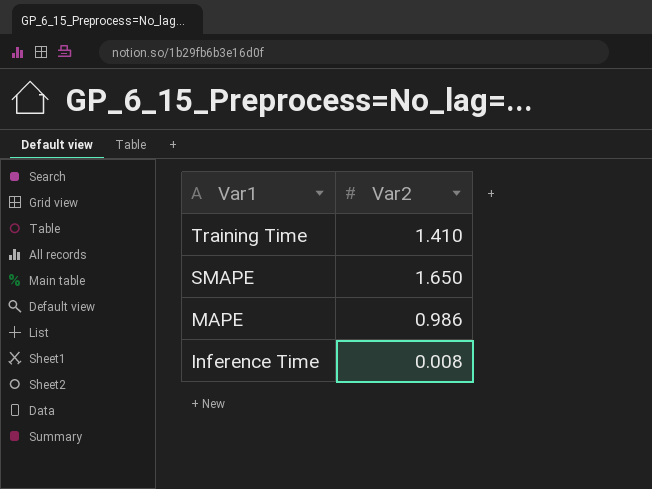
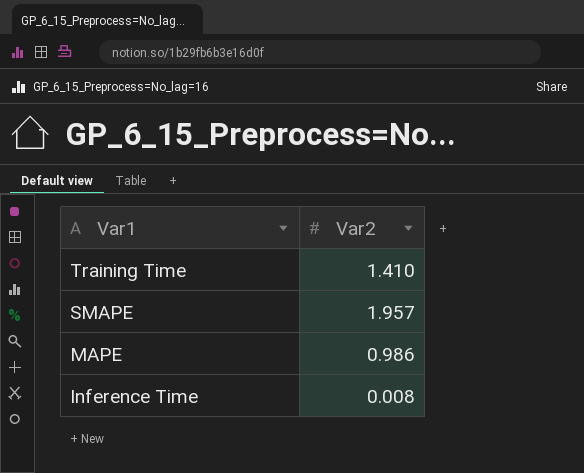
SMAPE | Var2: 1.650 -> 1.957

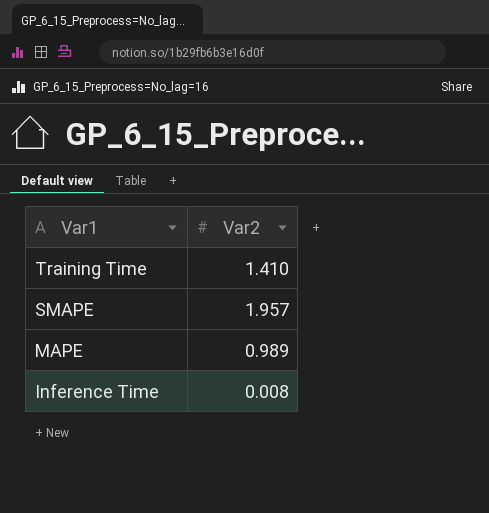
MAPE | Var2: 0.986 -> 0.989

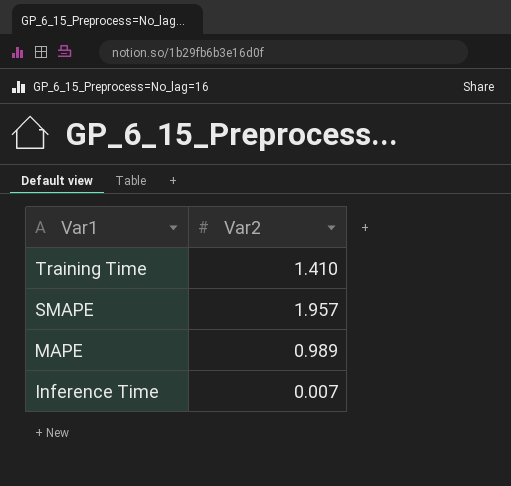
Inference Time | Var2: 0.008 -> 0.007

